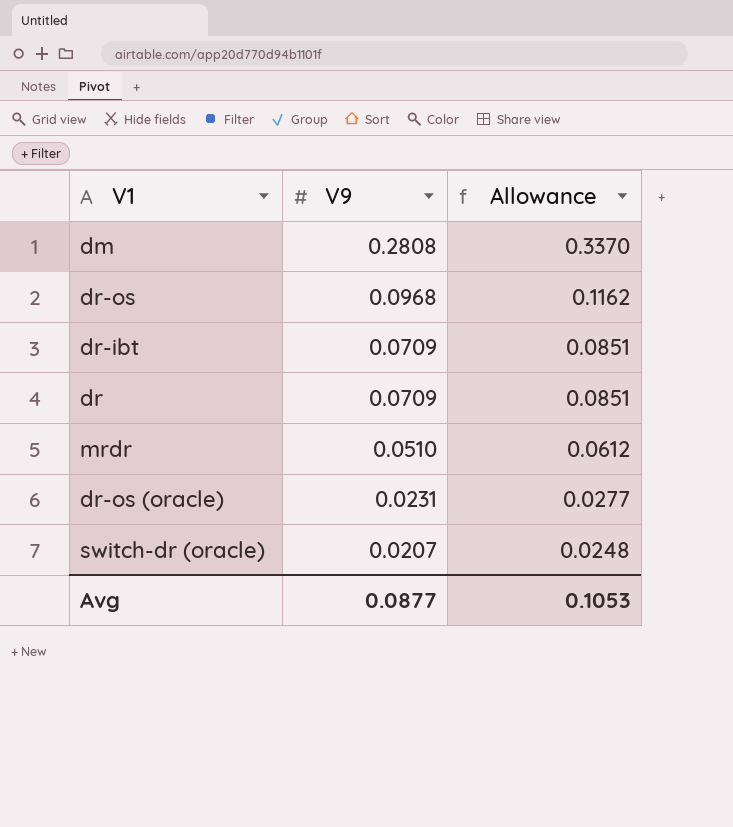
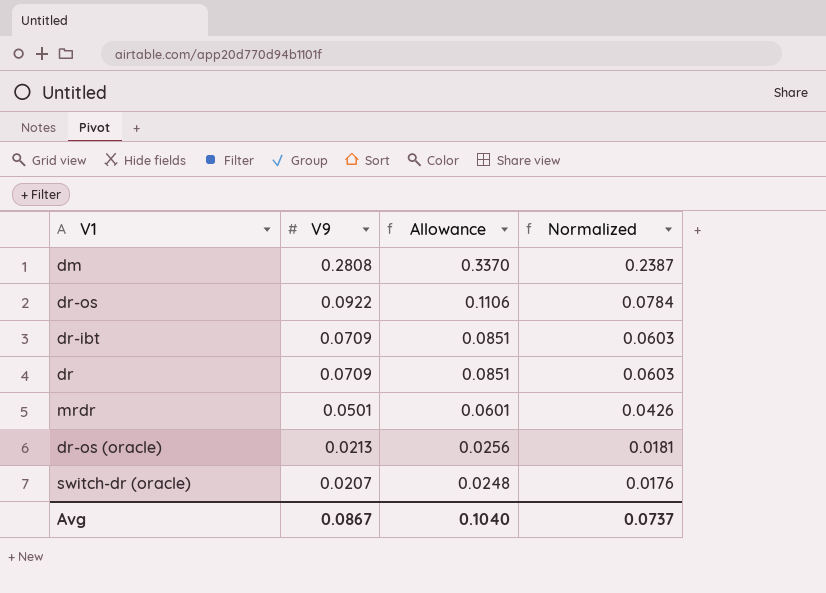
column Normalized | formula: none -> [V9] * 0.85
dr-os | V9: 0.0968 -> 0.0922
dr-os | Allowance: 0.1162 -> 0.1106
mrdr | V9: 0.0510 -> 0.0501
mrdr | Allowance: 0.0612 -> 0.0601
dr-os (oracle) | V9: 0.0231 -> 0.0213
dr-os (oracle) | Allowance: 0.0277 -> 0.0256
Avg | V9: 0.0877 -> 0.0867
Avg | Allowance: 0.1053 -> 0.1040

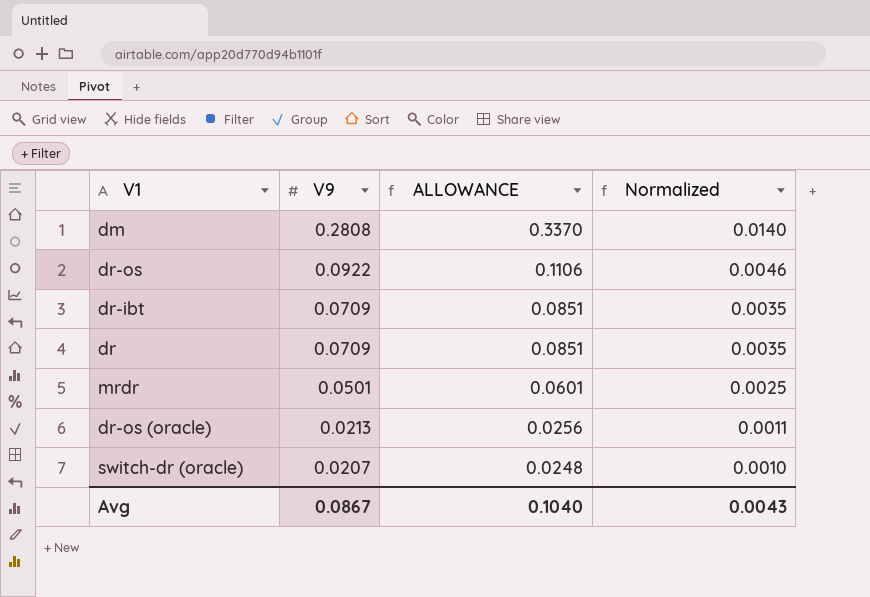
column name: Allowance -> ALLOWANCE
column Normalized | formula: [V9] * 0.85 -> [V9] * 0.05
Avg | Normalized: 0.0737 -> 0.0043

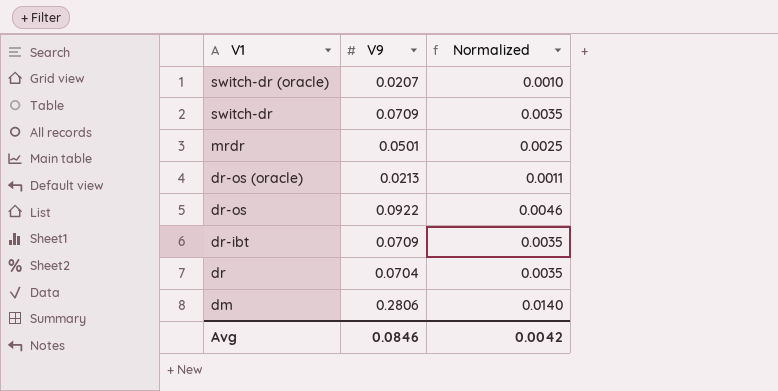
row order: V9 descending -> V1 descending
column ALLOWANCE | formula: [V9] * 1.2 -> none
row switch-dr: none -> 0.0709 | 0.0035
dr | V9: 0.0709 -> 0.0704
dm | V9: 0.2808 -> 0.2806
Avg | V9: 0.0867 -> 0.0846
Avg | Normalized: 0.0043 -> 0.0042

